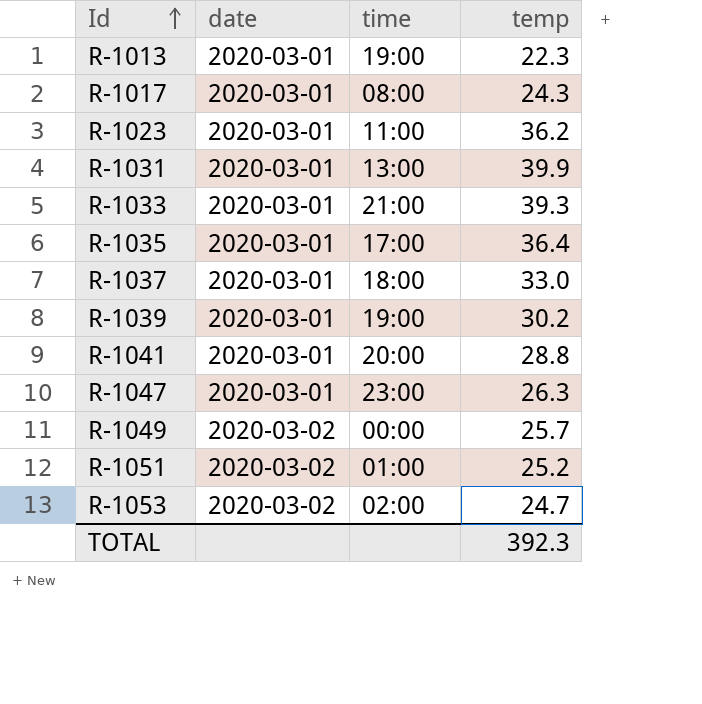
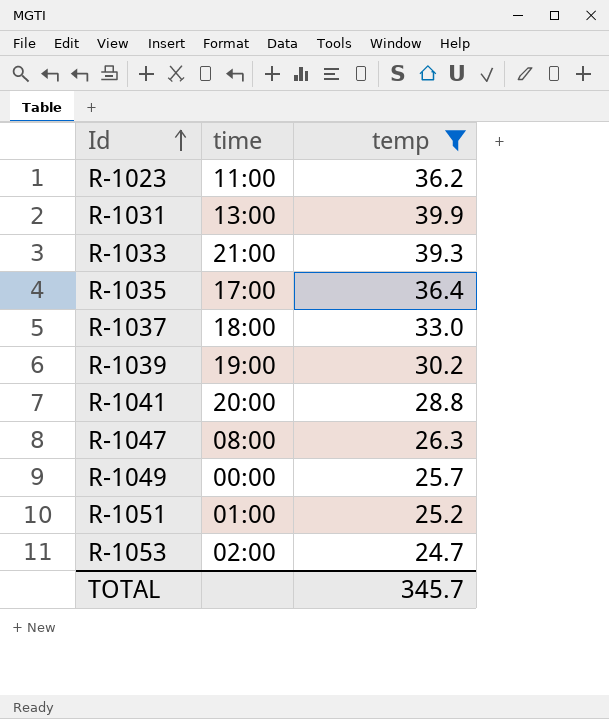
filter: none -> temp >= 24.7
column date | position: 2 -> none
R-1047 | time: 23:00 -> 08:00
TOTAL | temp: 392.3 -> 345.7

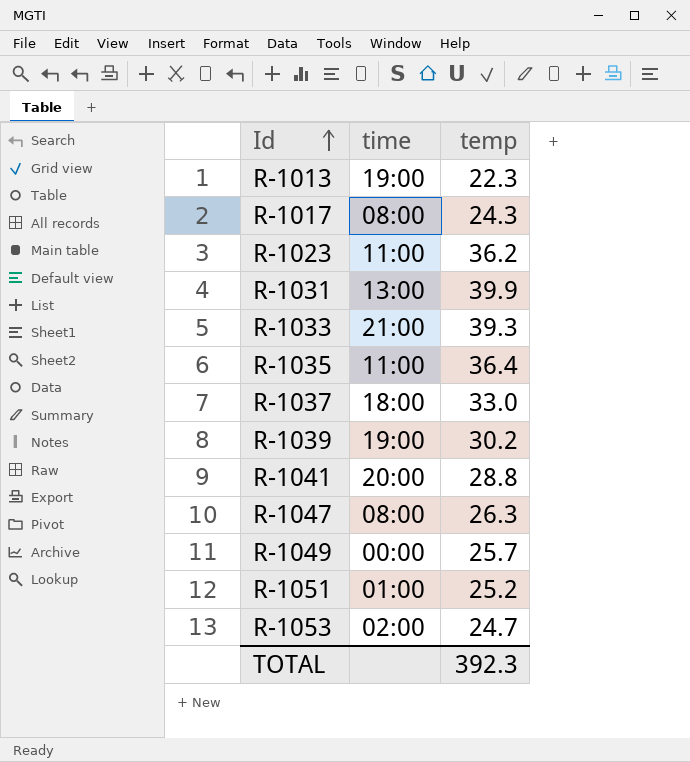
filter: temp >= 24.7 -> none
R-1035 | time: 17:00 -> 11:00
TOTAL | temp: 345.7 -> 392.3

